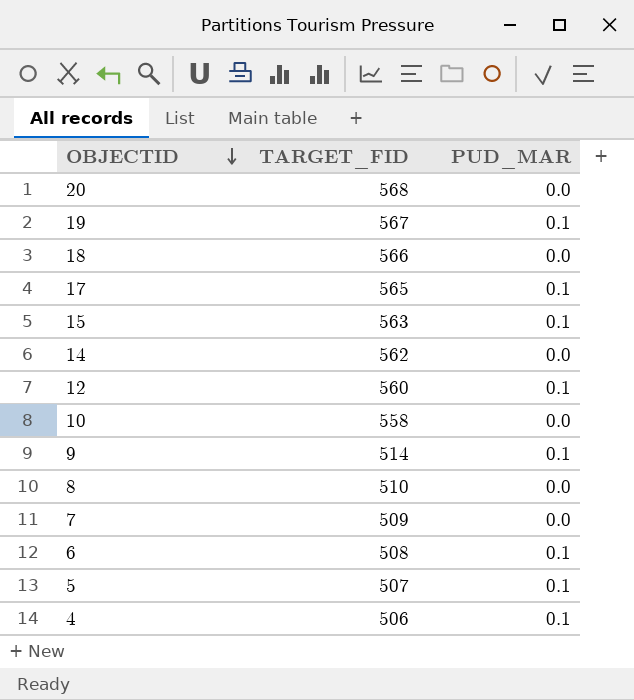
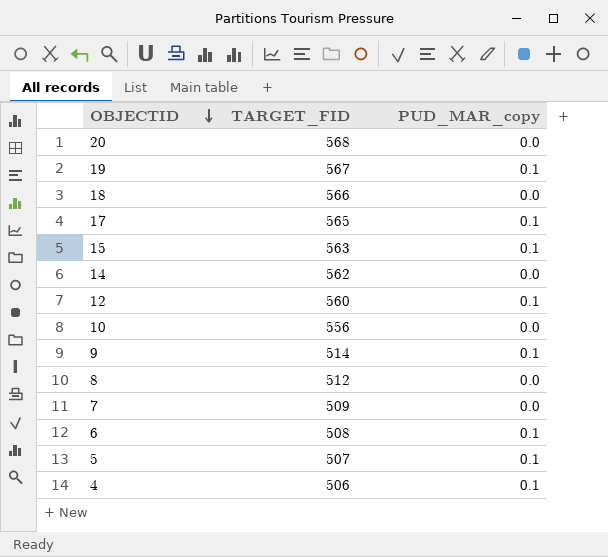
column name: PUD_MAR -> PUD_MAR_copy
10 | TARGET_FID: 558 -> 556
8 | TARGET_FID: 510 -> 512

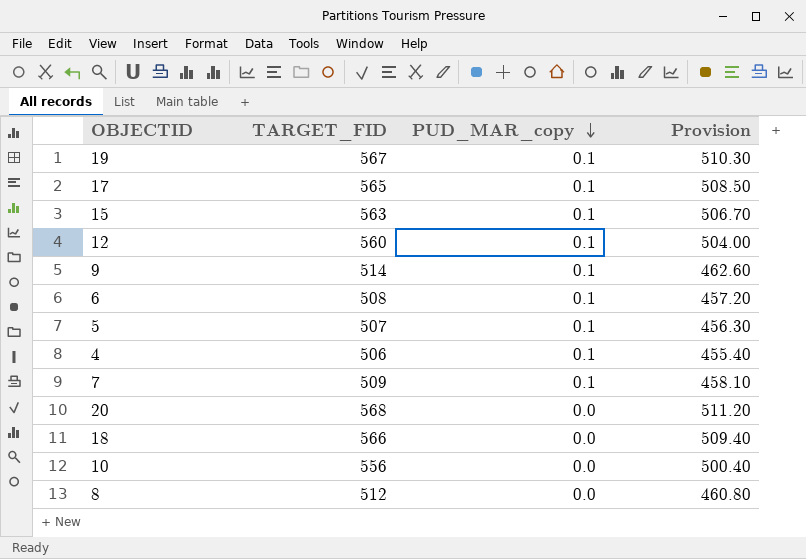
row order: OBJECTID descending -> PUD_MAR_copy descending
column Provision | formula: none -> [TARGET_FID] * 0.9
row 14: 562 | 0.0 -> none
7 | PUD_MAR_copy: 0.0 -> 0.1

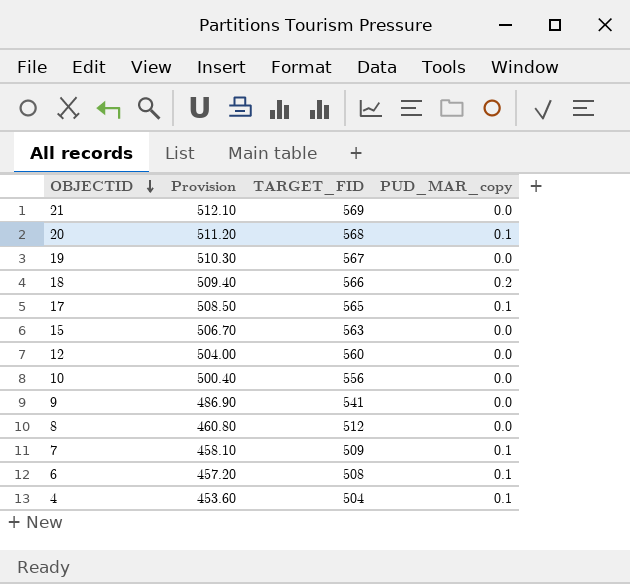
row order: PUD_MAR_copy descending -> OBJECTID descending
column Provision | position: 4 -> 2
row 5: 507 | 0.1 | 456.30 -> none
row 21: none -> 512.10 | 569 | 0.0
20 | PUD_MAR_copy: 0.0 -> 0.1
19 | PUD_MAR_copy: 0.1 -> 0.0
18 | PUD_MAR_copy: 0.0 -> 0.2
15 | PUD_MAR_copy: 0.1 -> 0.0
12 | PUD_MAR_copy: 0.1 -> 0.0
9 | Provision: 462.60 -> 486.90
9 | TARGET_FID: 514 -> 541
9 | PUD_MAR_copy: 0.1 -> 0.0
4 | Provision: 455.40 -> 453.60
4 | TARGET_FID: 506 -> 504

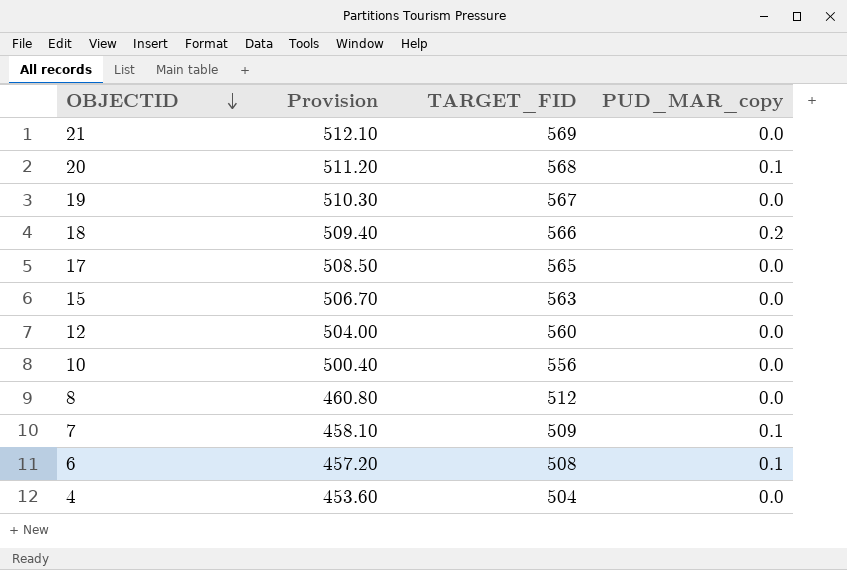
row 9: 486.90 | 541 | 0.0 -> none
17 | PUD_MAR_copy: 0.1 -> 0.0
4 | PUD_MAR_copy: 0.1 -> 0.0

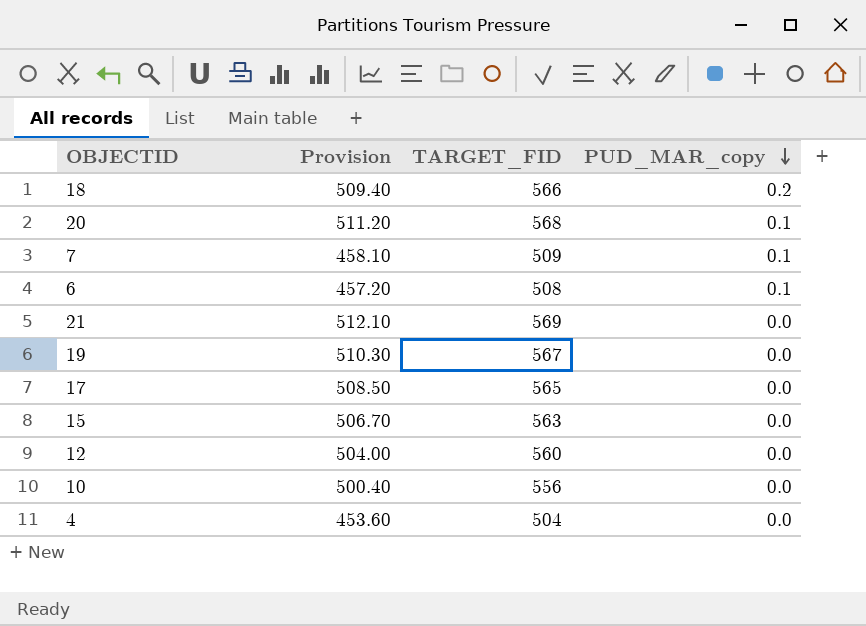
row order: OBJECTID descending -> PUD_MAR_copy descending
row 8: 460.80 | 512 | 0.0 -> none

